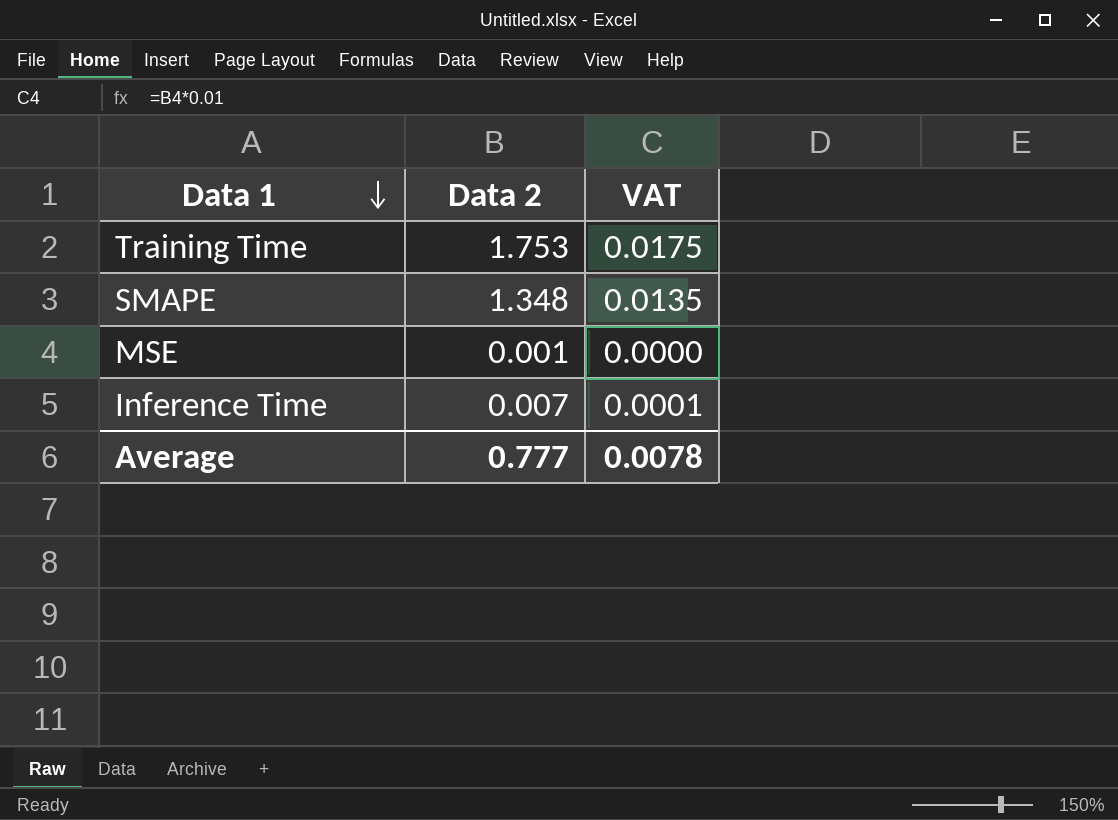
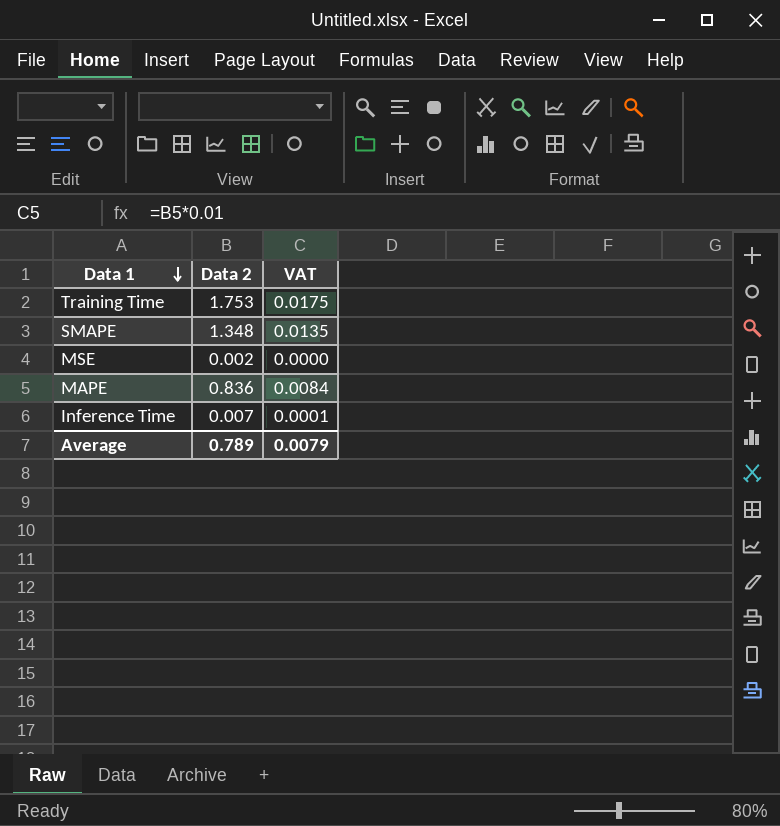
MSE | Data 2: 0.001 -> 0.002
row MAPE: none -> 0.836 | 0.0084
Average | Data 2: 0.777 -> 0.789
Average | VAT: 0.0078 -> 0.0079

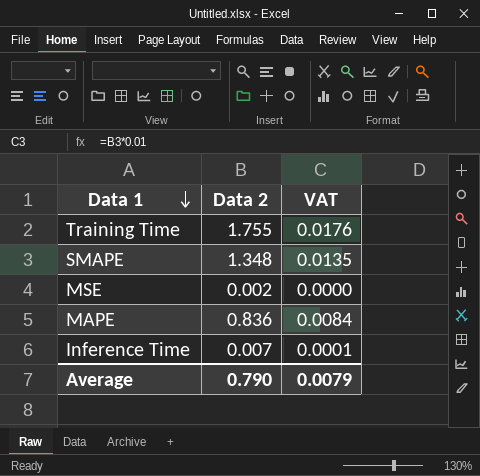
Training Time | Data 2: 1.753 -> 1.755
Training Time | VAT: 0.0175 -> 0.0176
Average | Data 2: 0.789 -> 0.790

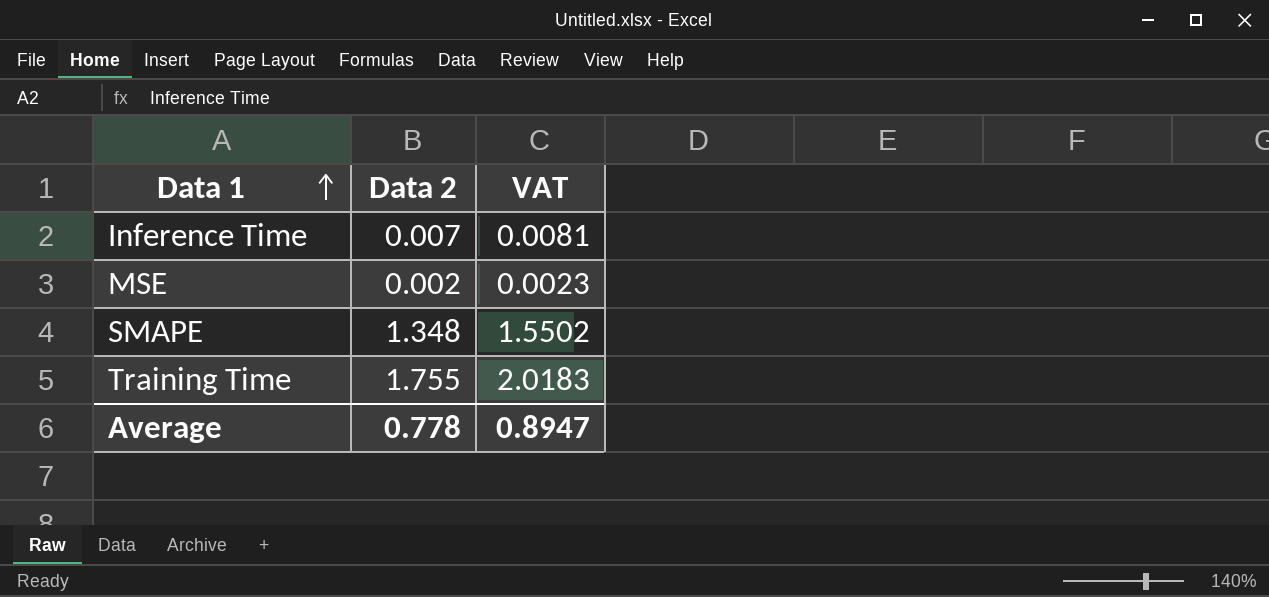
row order: Data 1 descending -> Data 1 ascending
column VAT | formula: [Data 2] * 0.01 -> [Data 2] * 1.15
row MAPE: 0.836 | 0.0084 -> none
Average | Data 2: 0.790 -> 0.778
Average | VAT: 0.0079 -> 0.8947

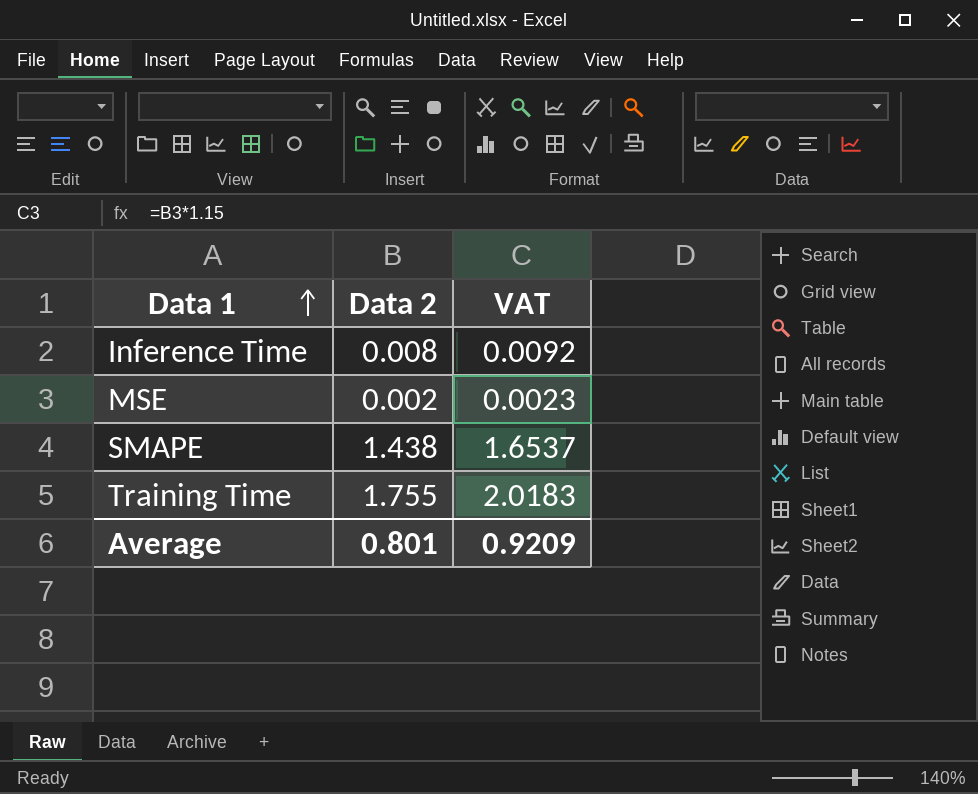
Inference Time | Data 2: 0.007 -> 0.008
Inference Time | VAT: 0.0081 -> 0.0092
SMAPE | Data 2: 1.348 -> 1.438
SMAPE | VAT: 1.5502 -> 1.6537
Average | Data 2: 0.778 -> 0.801
Average | VAT: 0.8947 -> 0.9209

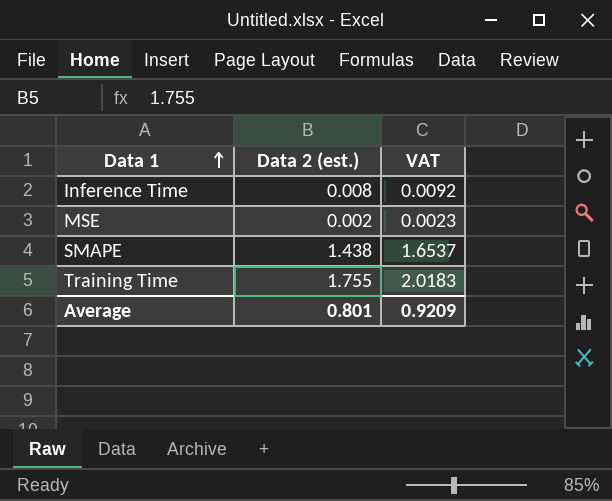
column name: Data 2 -> Data 2 (est.)

